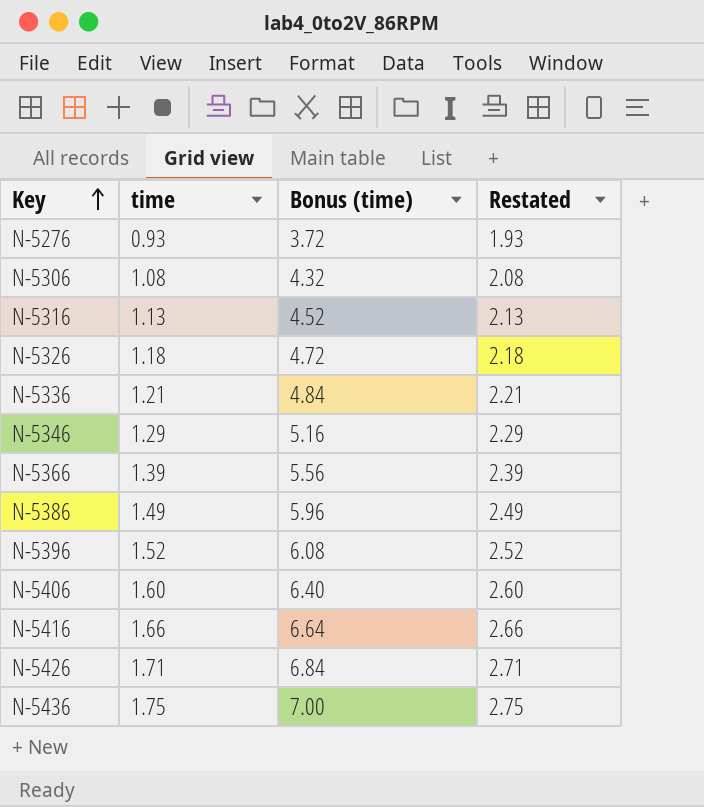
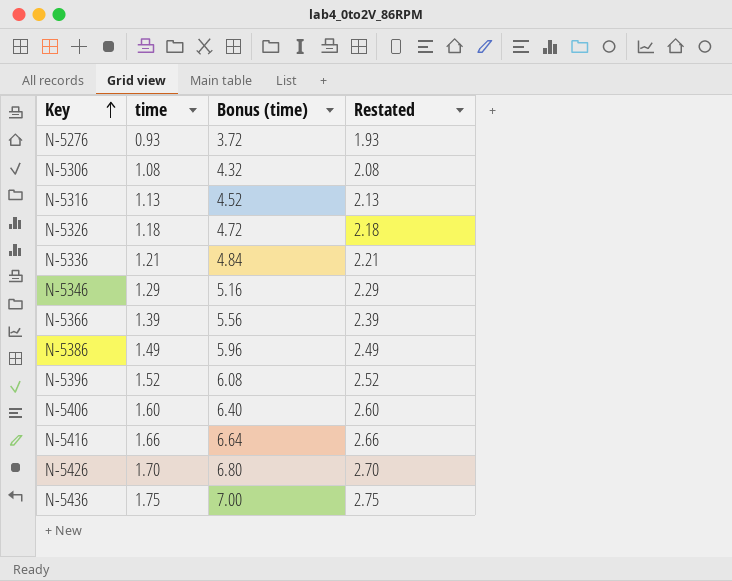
N-5426 | time: 1.71 -> 1.70
N-5426 | Bonus (time): 6.84 -> 6.80
N-5426 | Restated: 2.71 -> 2.70

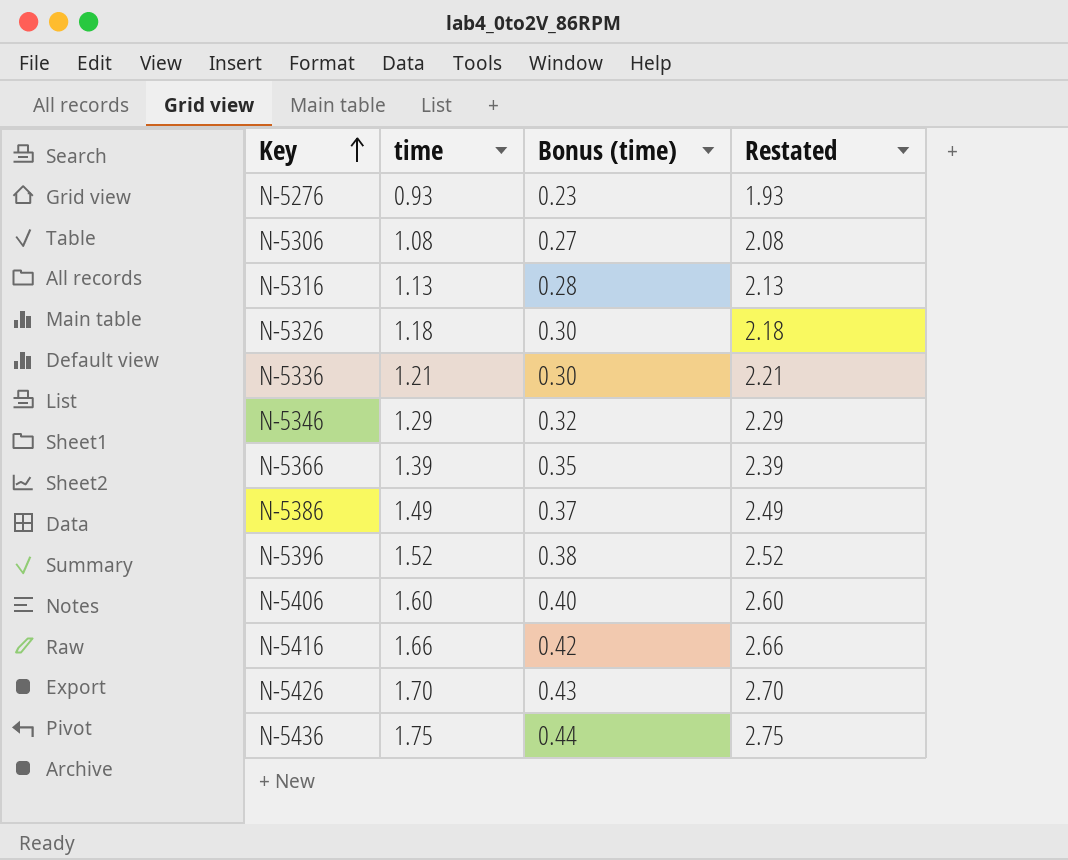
column Bonus (time) | formula: [time] * 4 -> [time] * 0.25

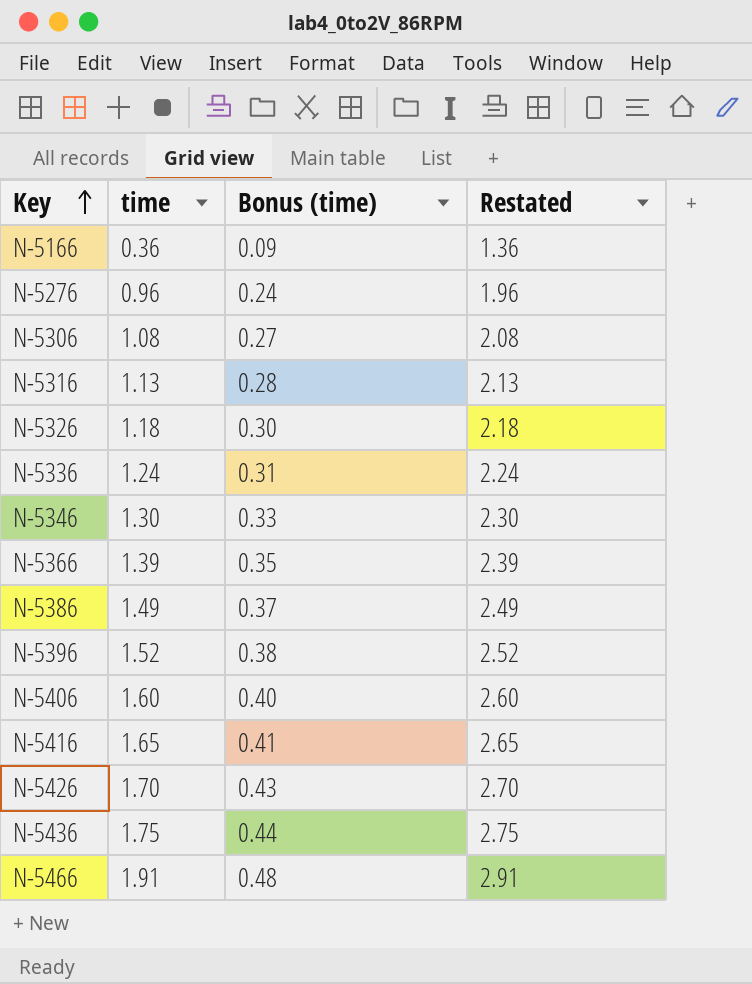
row N-5166: none -> 0.36 | 0.09 | 1.36
N-5276 | time: 0.93 -> 0.96
N-5276 | Bonus (time): 0.23 -> 0.24
N-5276 | Restated: 1.93 -> 1.96
N-5336 | time: 1.21 -> 1.24
N-5336 | Bonus (time): 0.30 -> 0.31
N-5336 | Restated: 2.21 -> 2.24
N-5346 | time: 1.29 -> 1.30
N-5346 | Bonus (time): 0.32 -> 0.33
N-5346 | Restated: 2.29 -> 2.30
N-5416 | time: 1.66 -> 1.65
N-5416 | Bonus (time): 0.42 -> 0.41
N-5416 | Restated: 2.66 -> 2.65
row N-5466: none -> 1.91 | 0.48 | 2.91

